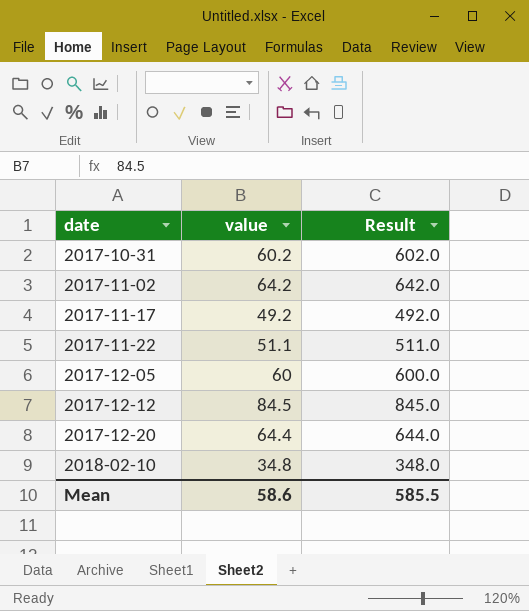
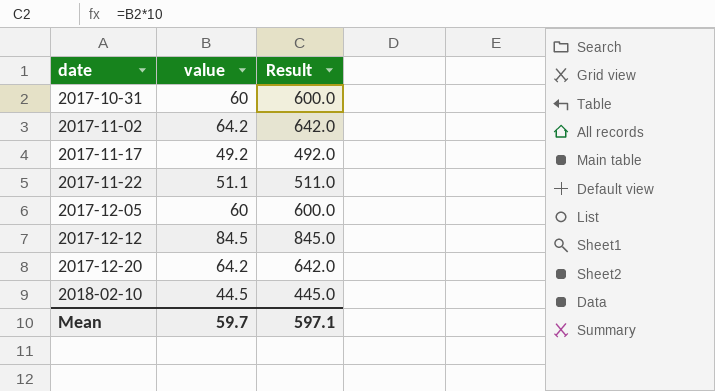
2017-10-31 | value: 60.2 -> 60
2017-10-31 | Result: 602.0 -> 600.0
2017-12-20 | value: 64.4 -> 64.2
2017-12-20 | Result: 644.0 -> 642.0
2018-02-10 | value: 34.8 -> 44.5
2018-02-10 | Result: 348.0 -> 445.0
Mean | value: 58.6 -> 59.7
Mean | Result: 585.5 -> 597.1

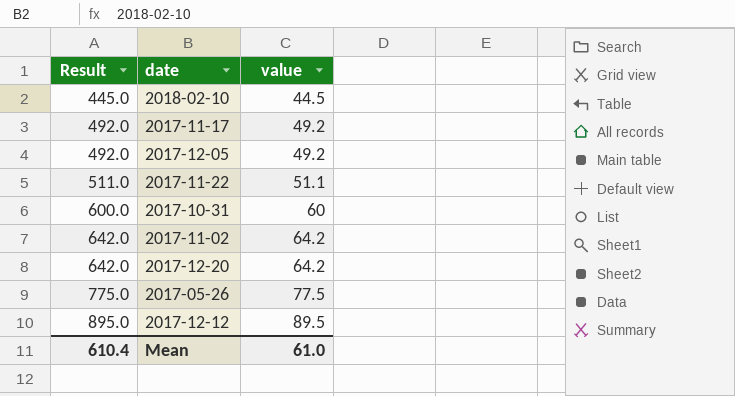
row order: date ascending -> Result ascending
column Result | position: 3 -> 1
2017-12-05 | Result: 600.0 -> 492.0
2017-12-05 | value: 60 -> 49.2
row 2017-05-26: none -> 775.0 | 77.5
2017-12-12 | Result: 845.0 -> 895.0
2017-12-12 | value: 84.5 -> 89.5
Mean | Result: 597.1 -> 610.4
Mean | value: 59.7 -> 61.0

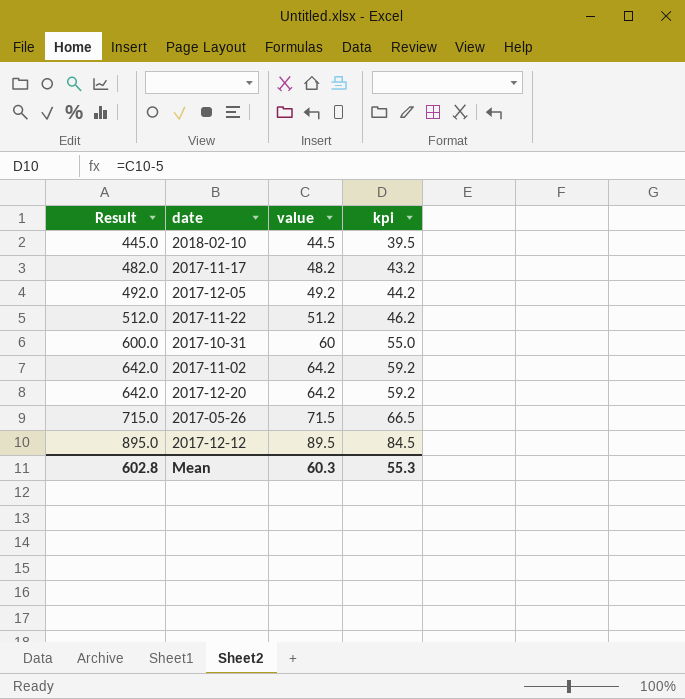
column kpi | formula: none -> [value] - 5
2017-11-17 | Result: 492.0 -> 482.0
2017-11-17 | value: 49.2 -> 48.2
2017-11-22 | Result: 511.0 -> 512.0
2017-11-22 | value: 51.1 -> 51.2
2017-05-26 | Result: 775.0 -> 715.0
2017-05-26 | value: 77.5 -> 71.5
Mean | Result: 610.4 -> 602.8
Mean | value: 61.0 -> 60.3

